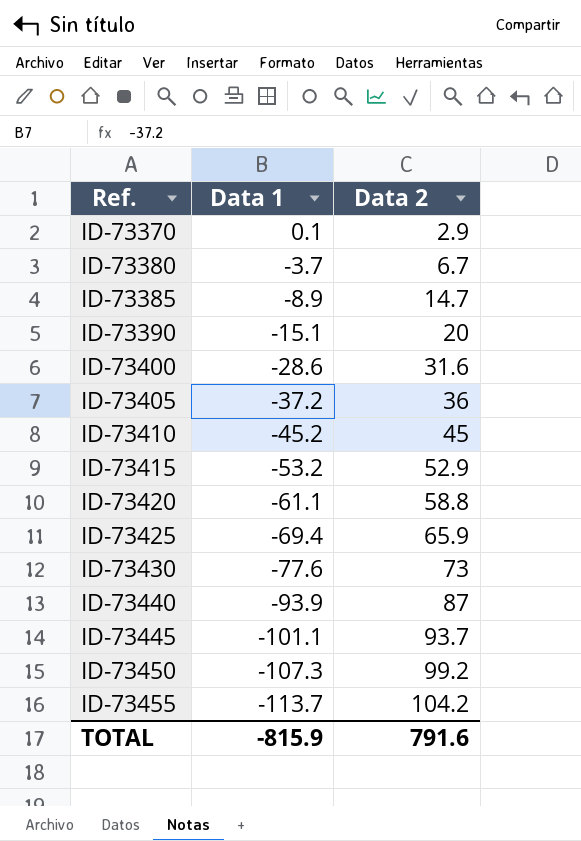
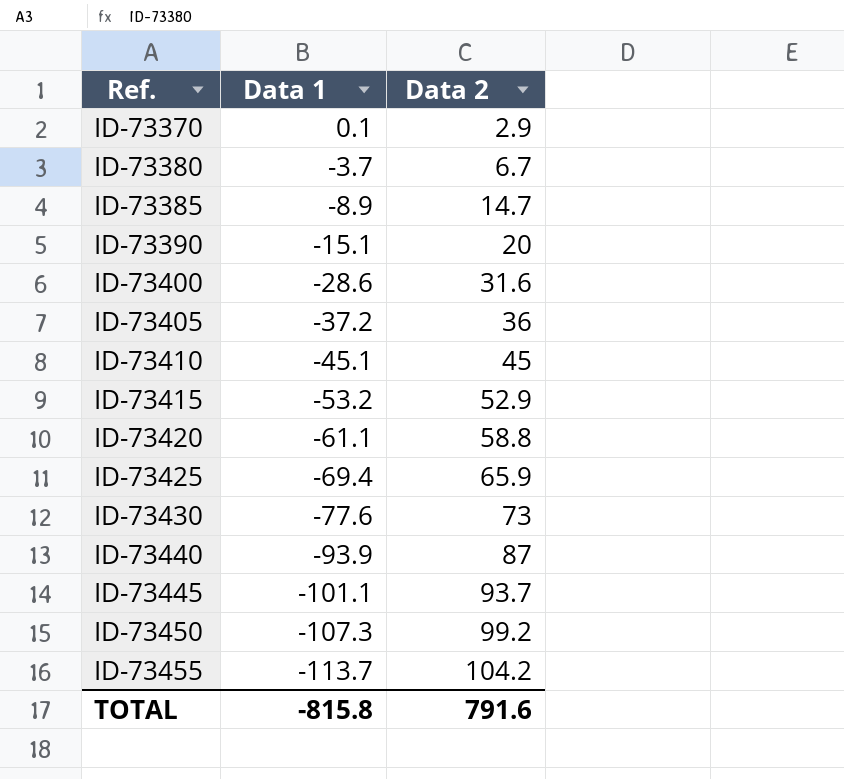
ID-73410 | Data 1: -45.2 -> -45.1
TOTAL | Data 1: -815.9 -> -815.8

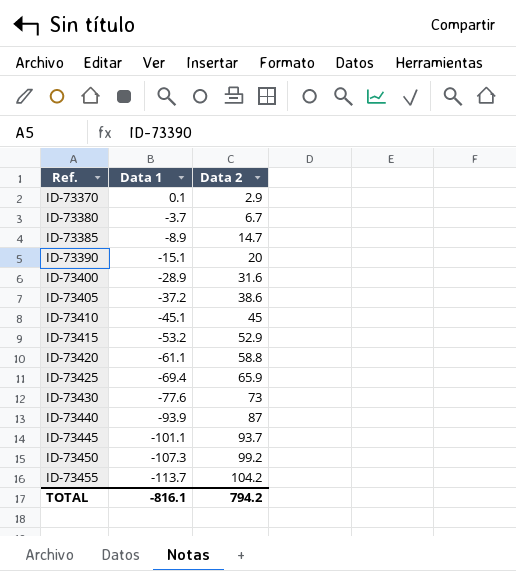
ID-73400 | Data 1: -28.6 -> -28.9
ID-73405 | Data 2: 36 -> 38.6
TOTAL | Data 1: -815.8 -> -816.1
TOTAL | Data 2: 791.6 -> 794.2

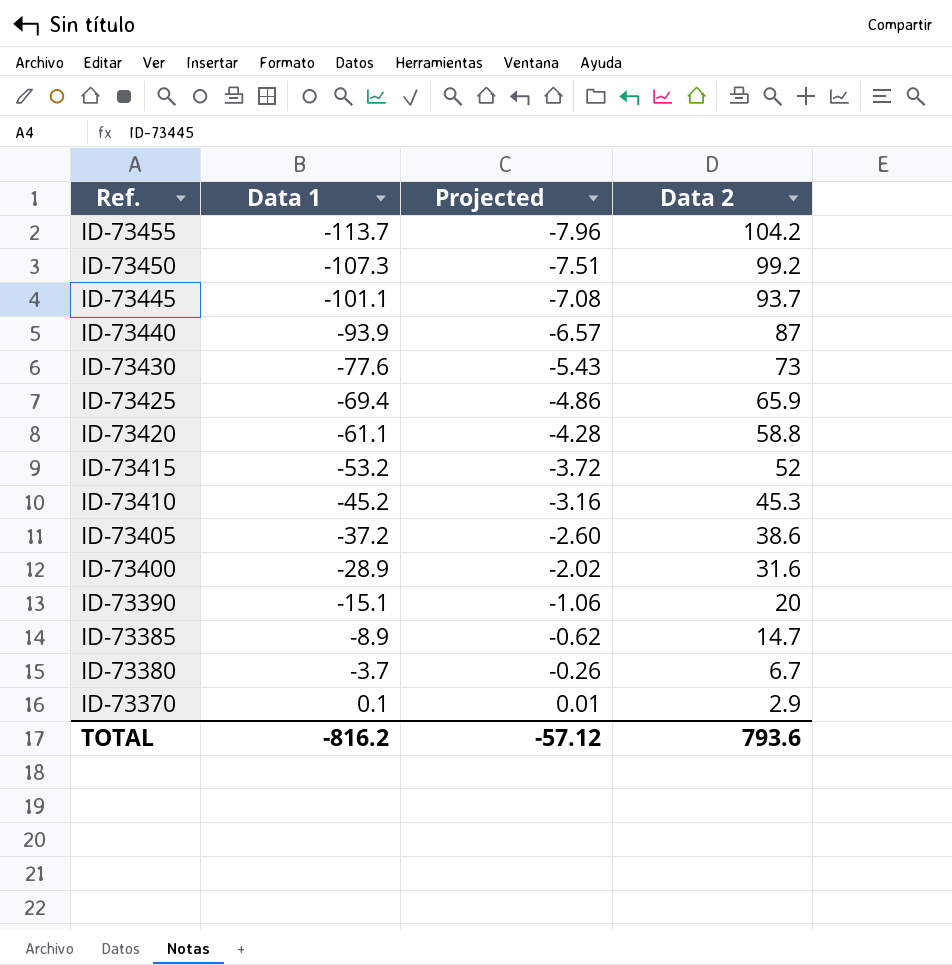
row order: Ref. ascending -> Ref. descending
column Projected | formula: none -> [Data 1] * 0.07
ID-73415 | Data 2: 52.9 -> 52
ID-73410 | Data 1: -45.1 -> -45.2
ID-73410 | Data 2: 45 -> 45.3
TOTAL | Data 1: -816.1 -> -816.2
TOTAL | Data 2: 794.2 -> 793.6

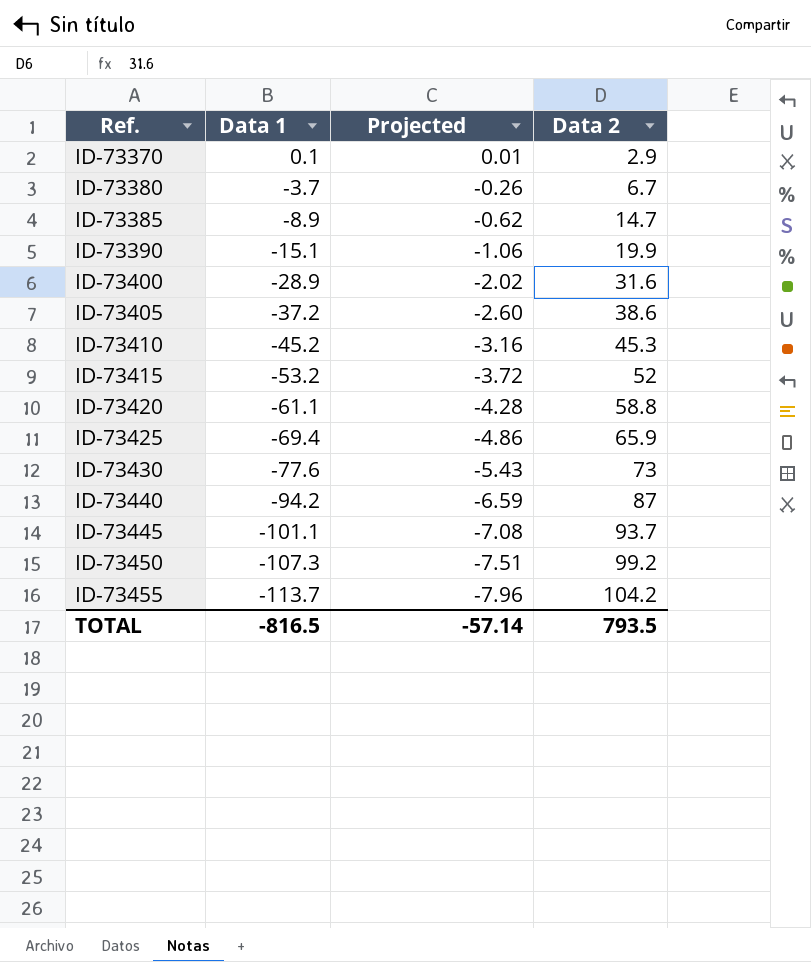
row order: Ref. descending -> Ref. ascending
ID-73390 | Data 2: 20 -> 19.9
ID-73440 | Data 1: -93.9 -> -94.2
ID-73440 | Projected: -6.57 -> -6.59
TOTAL | Data 1: -816.2 -> -816.5
TOTAL | Projected: -57.12 -> -57.14
TOTAL | Data 2: 793.6 -> 793.5

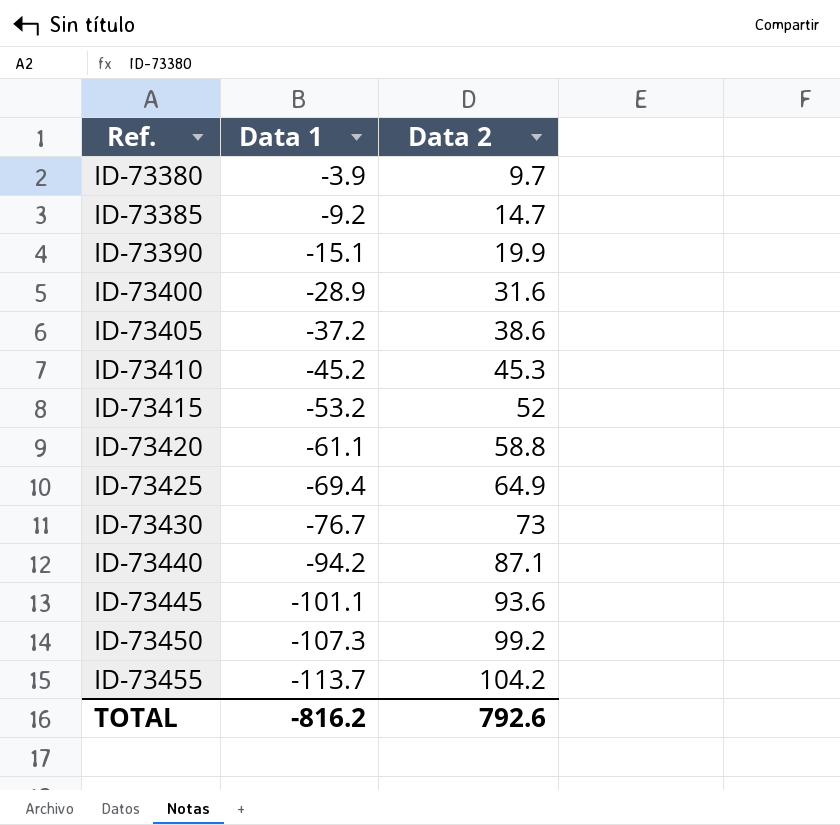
column Projected | formula: [Data 1] * 0.07 -> none
row ID-73370: 0.1 | 0.01 | 2.9 -> none
ID-73380 | Data 1: -3.7 -> -3.9
ID-73380 | Data 2: 6.7 -> 9.7
ID-73385 | Data 1: -8.9 -> -9.2
ID-73425 | Data 2: 65.9 -> 64.9
ID-73430 | Data 1: -77.6 -> -76.7
ID-73440 | Data 2: 87 -> 87.1
ID-73445 | Data 2: 93.7 -> 93.6
TOTAL | Data 1: -816.5 -> -816.2
TOTAL | Data 2: 793.5 -> 792.6

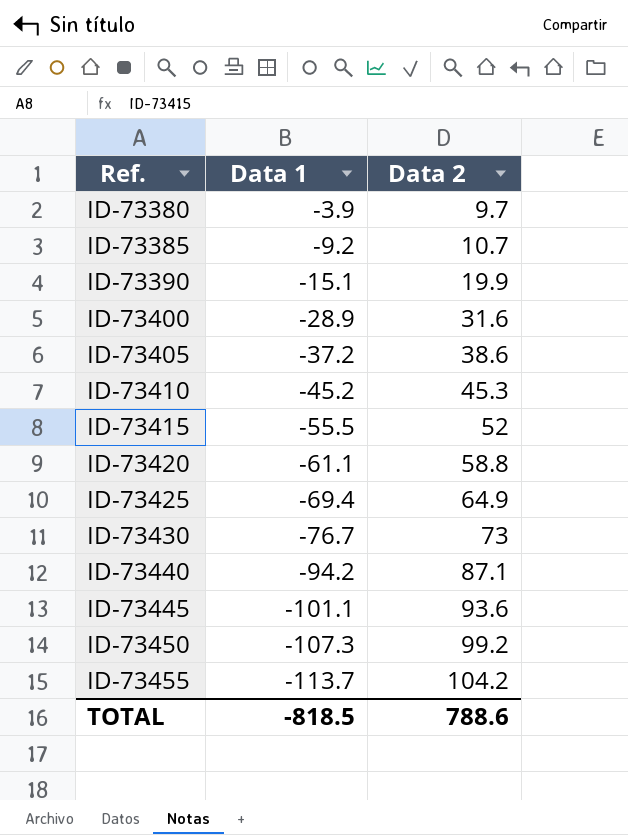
ID-73385 | Data 2: 14.7 -> 10.7
ID-73415 | Data 1: -53.2 -> -55.5
TOTAL | Data 1: -816.2 -> -818.5
TOTAL | Data 2: 792.6 -> 788.6

